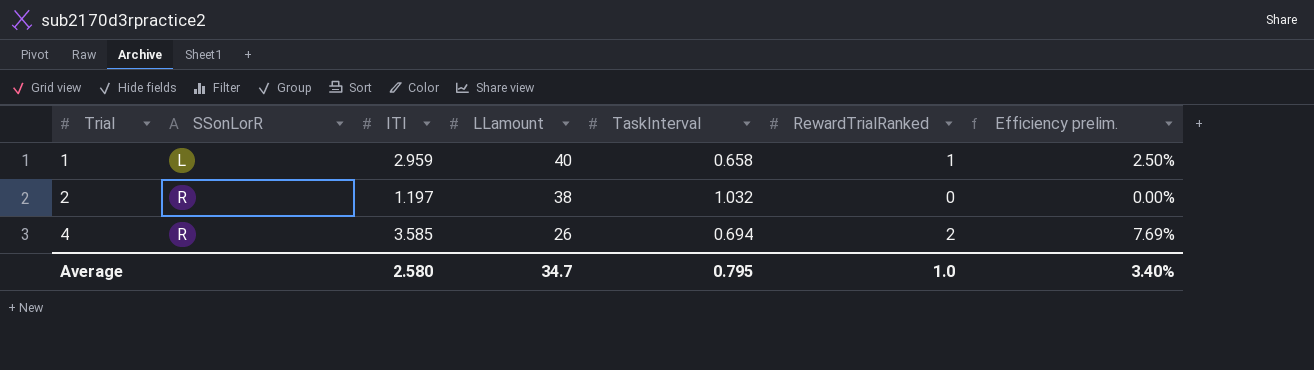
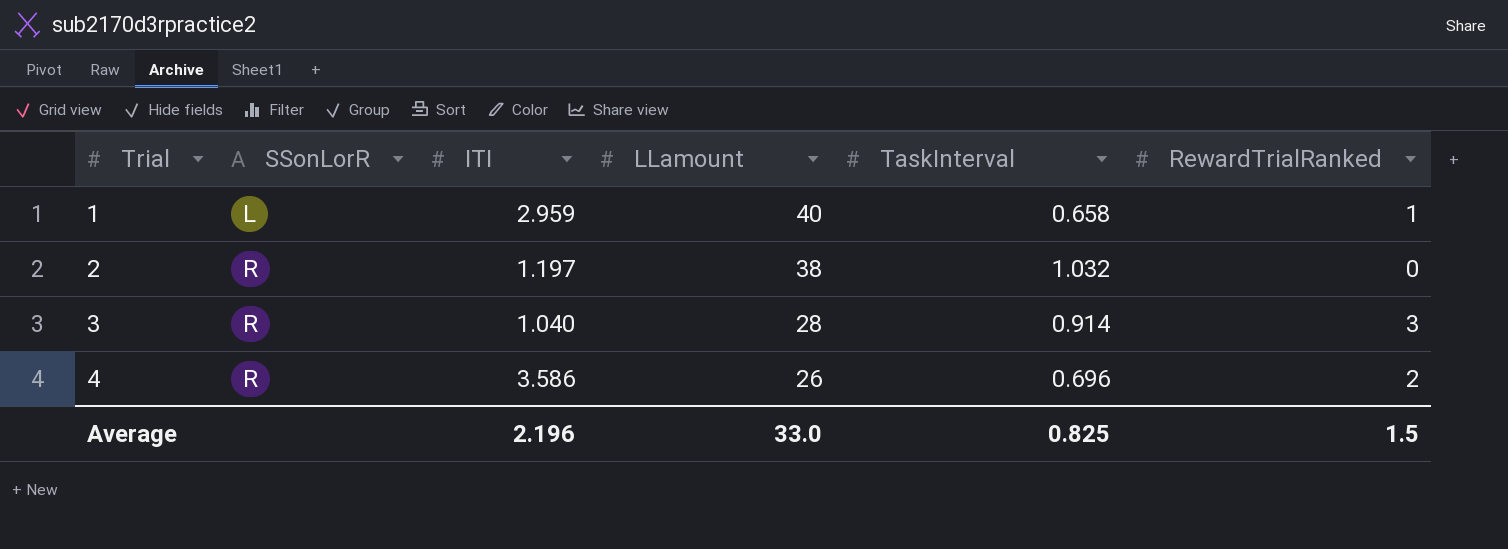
column Efficiency prelim. | formula: [RewardTrialRanked] / [LLamount] -> none
row 3: none -> R | 1.040 | 28 | 0.914 | 3
4 | ITI: 3.585 -> 3.586
4 | TaskInterval: 0.694 -> 0.696
Average | ITI: 2.580 -> 2.196
Average | LLamount: 34.7 -> 33.0
Average | TaskInterval: 0.795 -> 0.825
Average | RewardTrialRanked: 1.0 -> 1.5

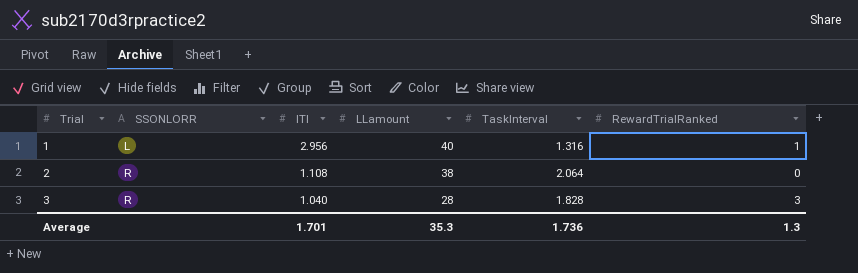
column name: SSonLorR -> SSONLORR
row 4: R | 3.586 | 26 | 0.696 | 2 -> none
1 | ITI: 2.959 -> 2.956
1 | TaskInterval: 0.658 -> 1.316
2 | ITI: 1.197 -> 1.108
2 | TaskInterval: 1.032 -> 2.064
3 | TaskInterval: 0.914 -> 1.828
Average | ITI: 2.196 -> 1.701
Average | LLamount: 33.0 -> 35.3
Average | TaskInterval: 0.825 -> 1.736
Average | RewardTrialRanked: 1.5 -> 1.3

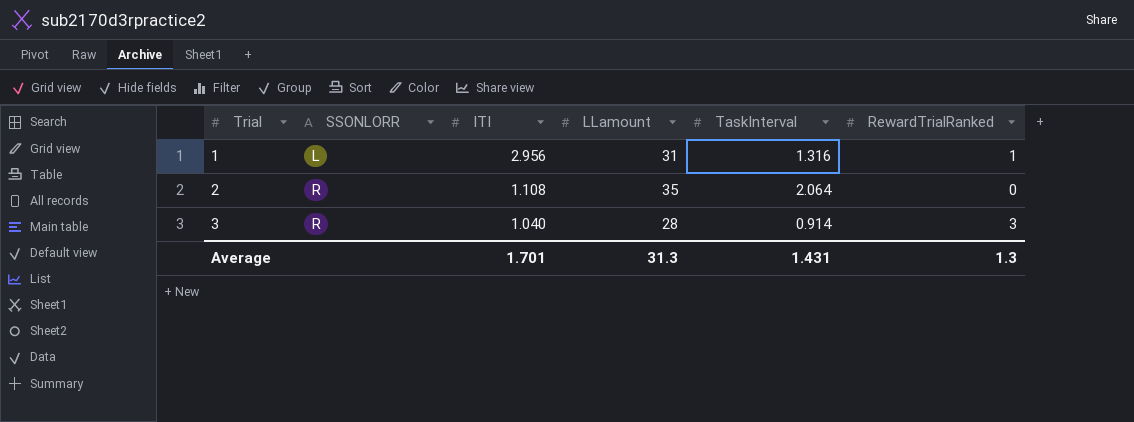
1 | LLamount: 40 -> 31
2 | LLamount: 38 -> 35
3 | TaskInterval: 1.828 -> 0.914
Average | LLamount: 35.3 -> 31.3
Average | TaskInterval: 1.736 -> 1.431

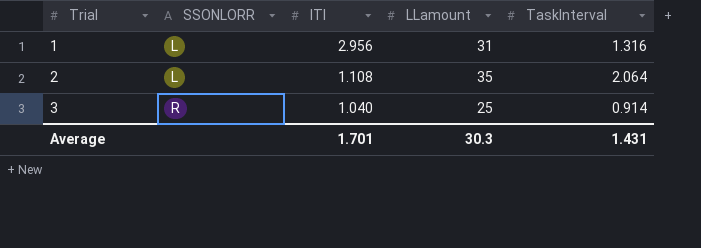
column RewardTrialRanked | position: 6 -> none
2 | SSONLORR: R -> L
3 | LLamount: 28 -> 25
Average | LLamount: 31.3 -> 30.3

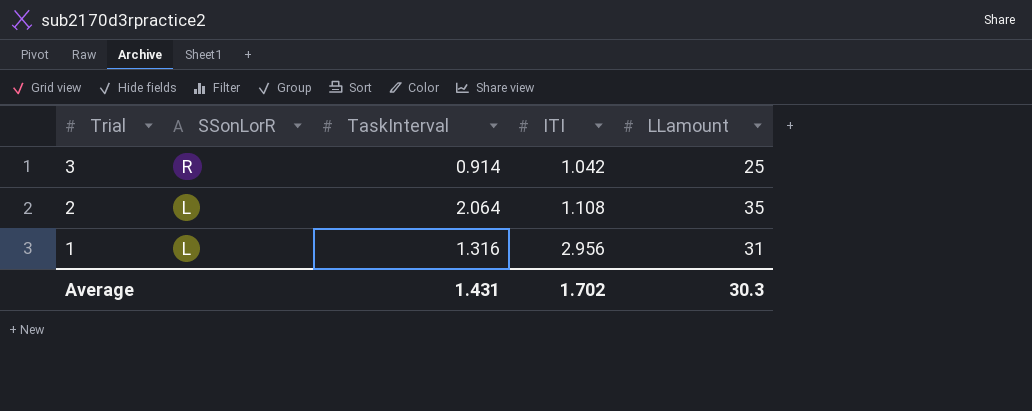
row order: Trial ascending -> Trial descending
column name: SSONLORR -> SSonLorR
column TaskInterval | position: 5 -> 3
3 | ITI: 1.040 -> 1.042
Average | ITI: 1.701 -> 1.702

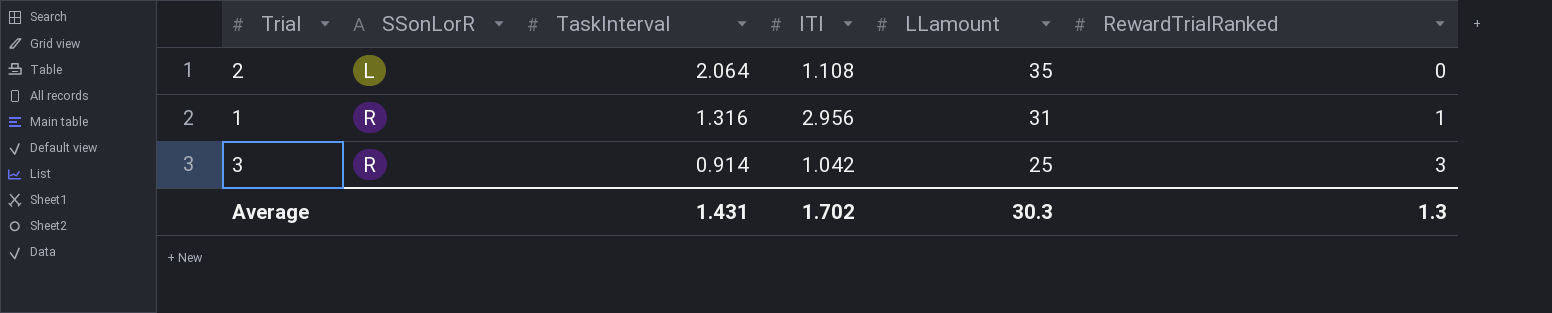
row order: Trial descending -> SSonLorR ascending
column RewardTrialRanked | position: none -> 6
1 | SSonLorR: L -> R

